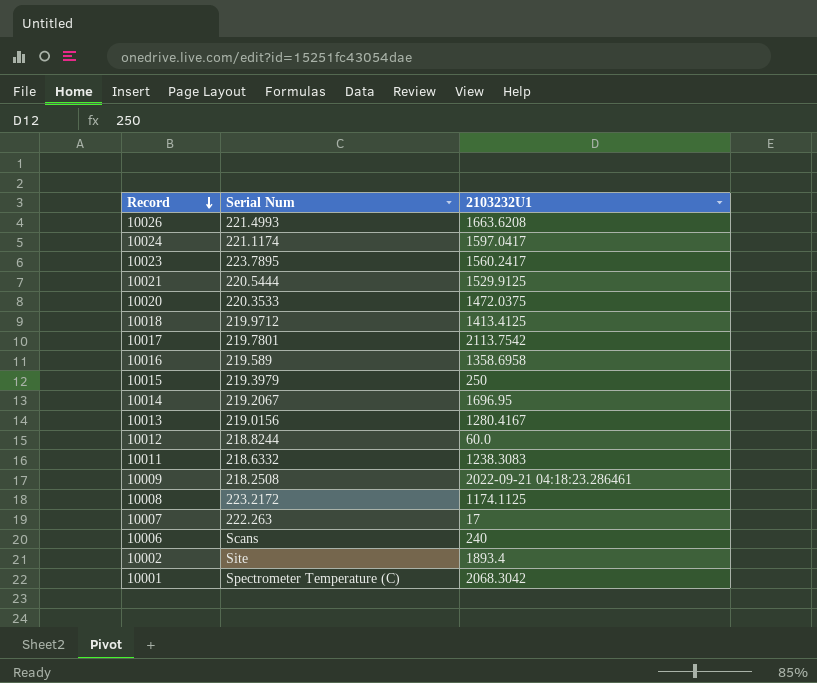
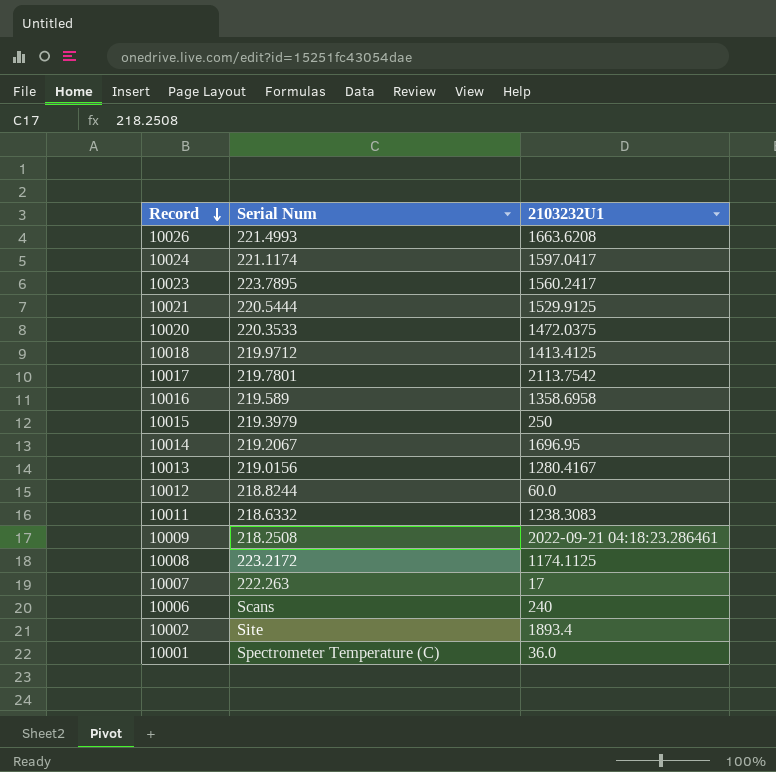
10001 | 2103232U1: 2068.3042 -> 36.0

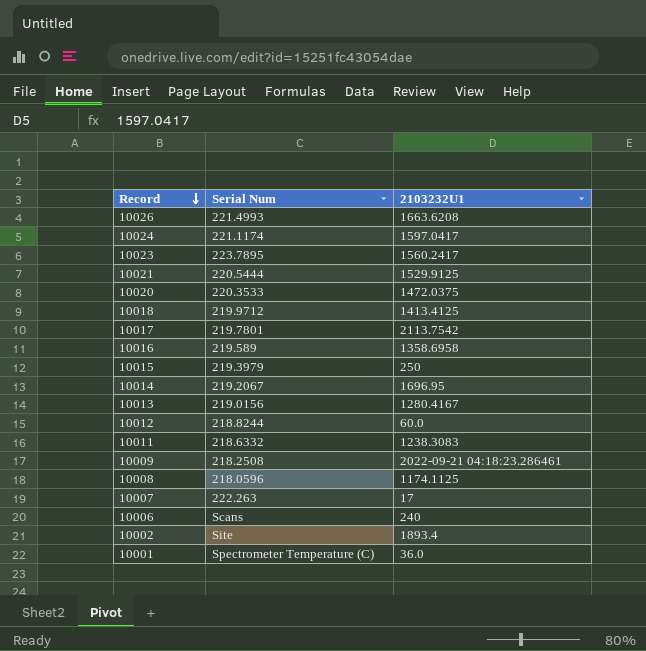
10008 | Serial Num: 223.2172 -> 218.0596

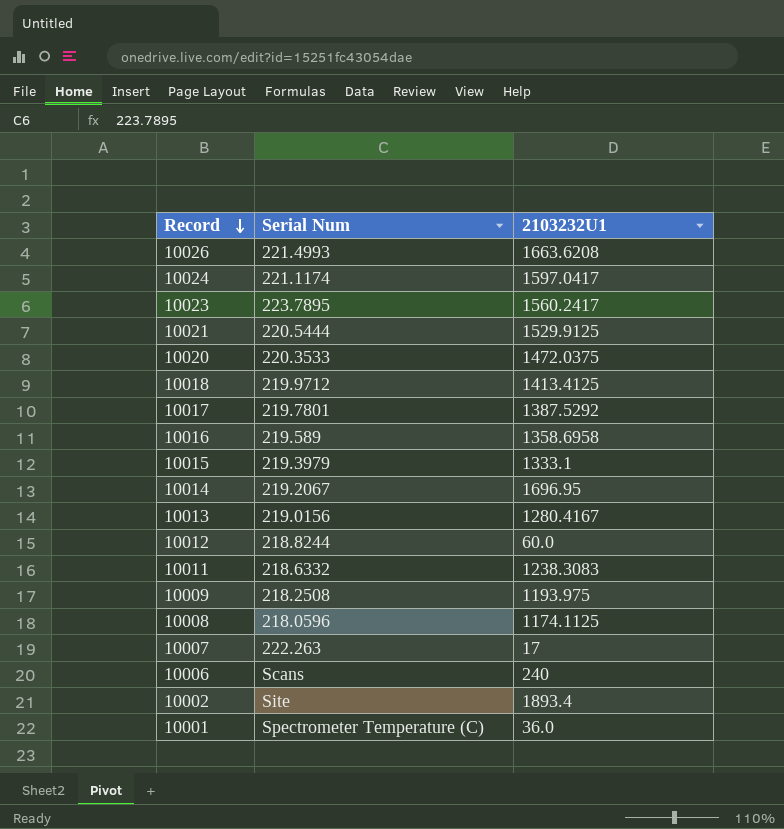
10017 | 2103232U1: 2113.7542 -> 1387.5292
10015 | 2103232U1: 250 -> 1333.1
10009 | 2103232U1: 2022-09-21 04:18:23.286461 -> 1193.975

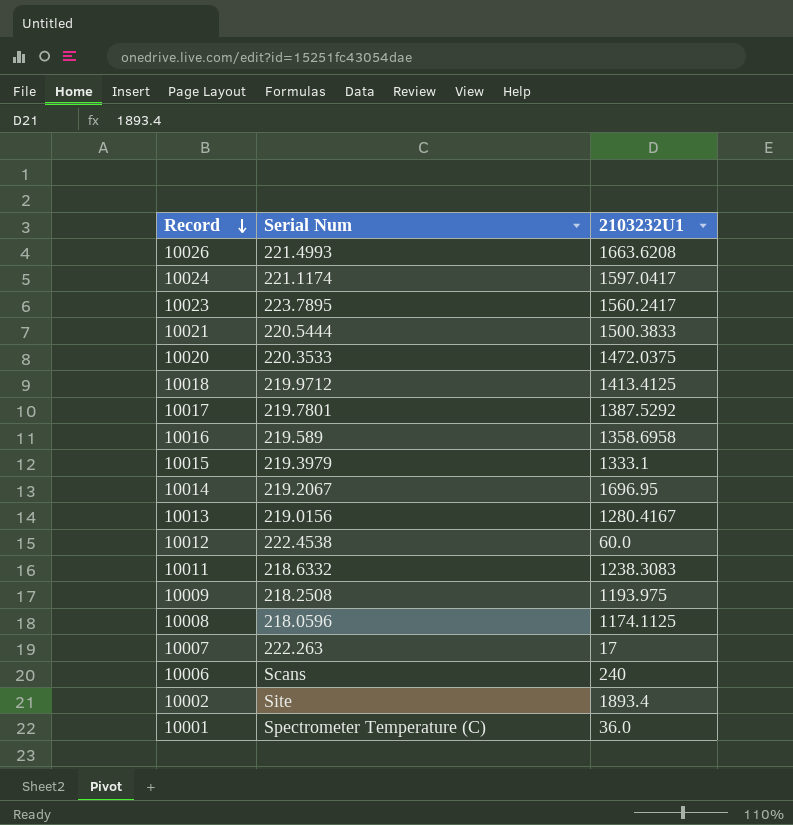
10021 | 2103232U1: 1529.9125 -> 1500.3833
10012 | Serial Num: 218.8244 -> 222.4538

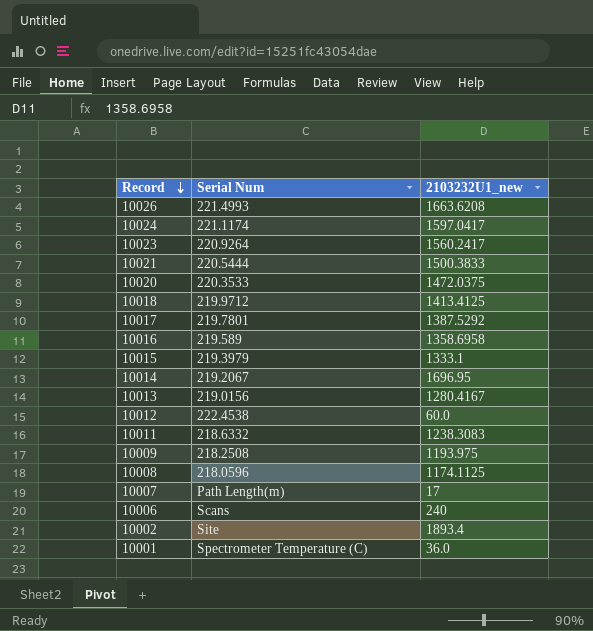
column name: 2103232U1 -> 2103232U1_new
10023 | Serial Num: 223.7895 -> 220.9264
10007 | Serial Num: 222.263 -> Path Length(m)

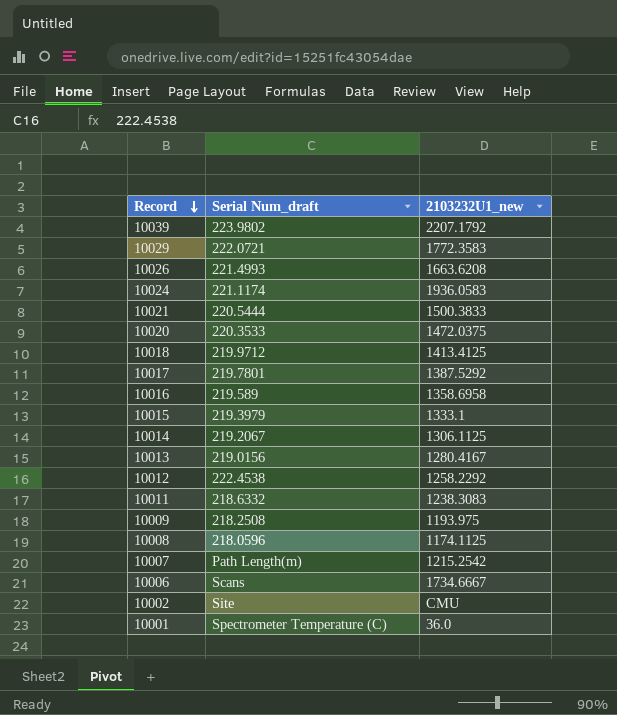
column name: Serial Num -> Serial Num_draft
row 10023: 220.9264 | 1560.2417 -> none
row 10039: none -> 223.9802 | 2207.1792
row 10029: none -> 222.0721 | 1772.3583
10024 | 2103232U1_new: 1597.0417 -> 1936.0583
10014 | 2103232U1_new: 1696.95 -> 1306.1125
10012 | 2103232U1_new: 60.0 -> 1258.2292
10007 | 2103232U1_new: 17 -> 1215.2542
10006 | 2103232U1_new: 240 -> 1734.6667
10002 | 2103232U1_new: 1893.4 -> CMU

